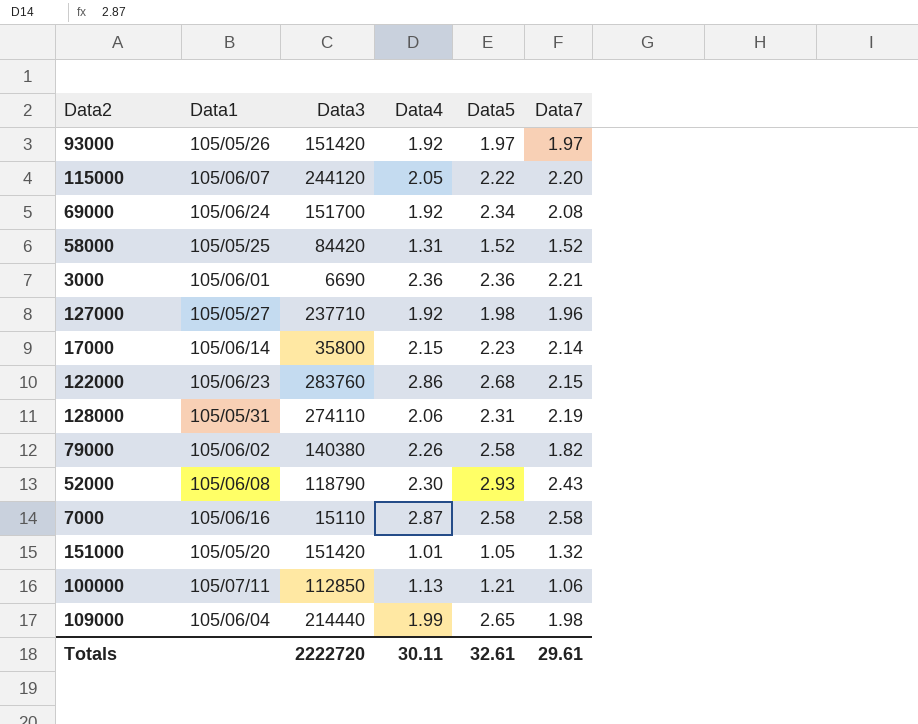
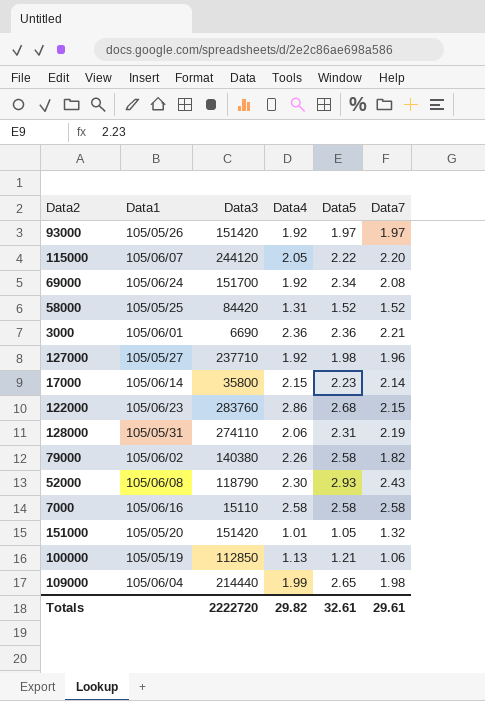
7000 | Data4: 2.87 -> 2.58
100000 | Data1: 105/07/11 -> 105/05/19
Totals | Data4: 30.11 -> 29.82

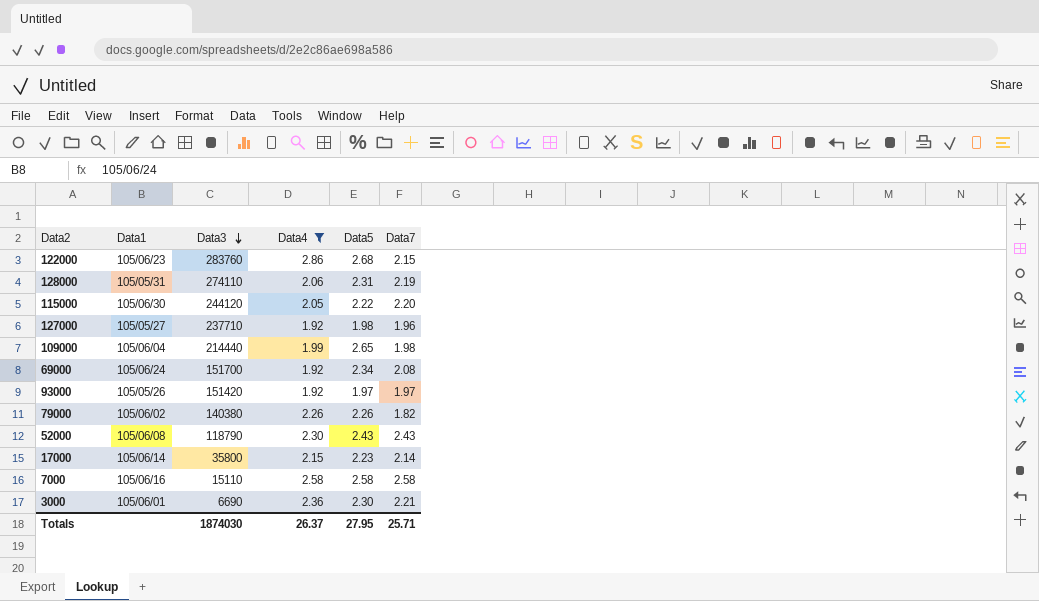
filter: none -> Data4 >= 1.92
row order: none -> Data3 descending
115000 | Data1: 105/06/07 -> 105/06/30
79000 | Data5: 2.58 -> 2.26
52000 | Data5: 2.93 -> 2.43
3000 | Data5: 2.36 -> 2.30
Totals | Data3: 2222720 -> 1874030
Totals | Data4: 29.82 -> 26.37
Totals | Data5: 32.61 -> 27.95
Totals | Data7: 29.61 -> 25.71

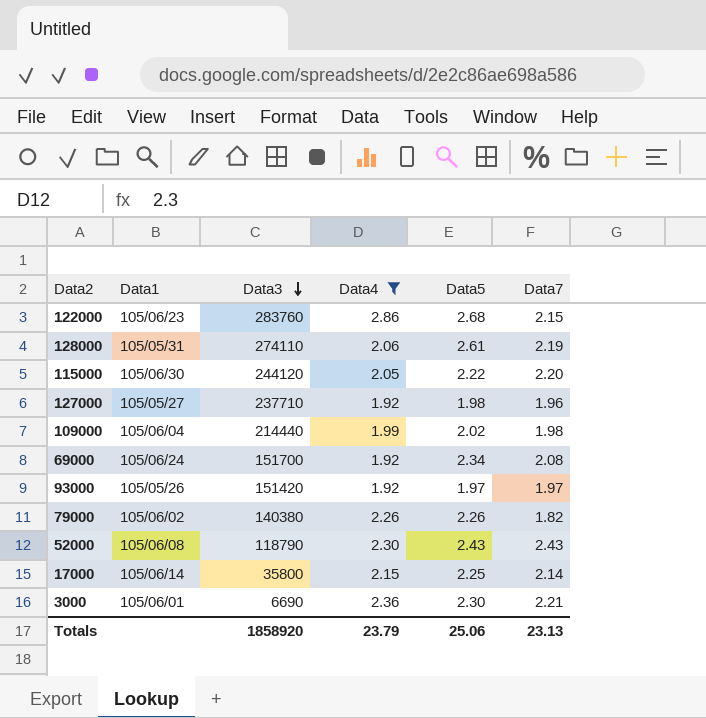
row 7000: 105/06/16 | 15110 | 2.58 | 2.58 | 2.58 -> none
128000 | Data5: 2.31 -> 2.61
109000 | Data5: 2.65 -> 2.02
17000 | Data5: 2.23 -> 2.25
Totals | Data3: 1874030 -> 1858920
Totals | Data4: 26.37 -> 23.79
Totals | Data5: 27.95 -> 25.06
Totals | Data7: 25.71 -> 23.13

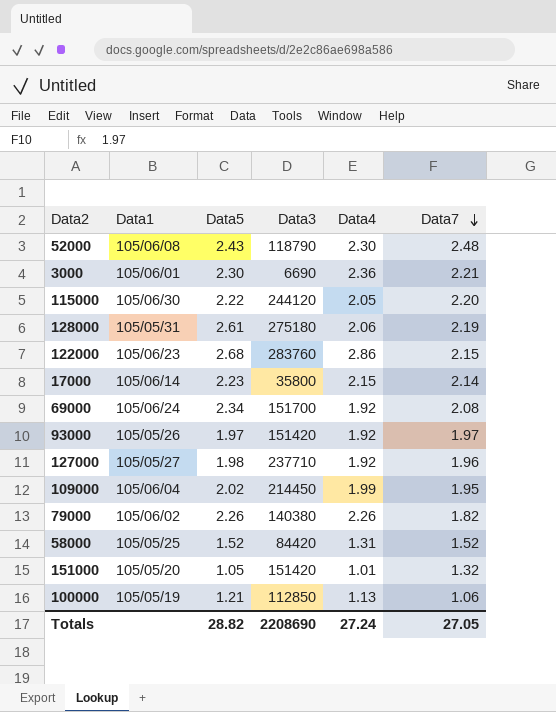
filter: Data4 >= 1.92 -> none
row order: Data3 descending -> Data7 descending
column Data5 | position: 5 -> 3
52000 | Data7: 2.43 -> 2.48
128000 | Data3: 274110 -> 275180
17000 | Data5: 2.25 -> 2.23
109000 | Data3: 214440 -> 214450
109000 | Data7: 1.98 -> 1.95
Totals | Data5: 25.06 -> 28.82
Totals | Data3: 1858920 -> 2208690
Totals | Data4: 23.79 -> 27.24
Totals | Data7: 23.13 -> 27.05

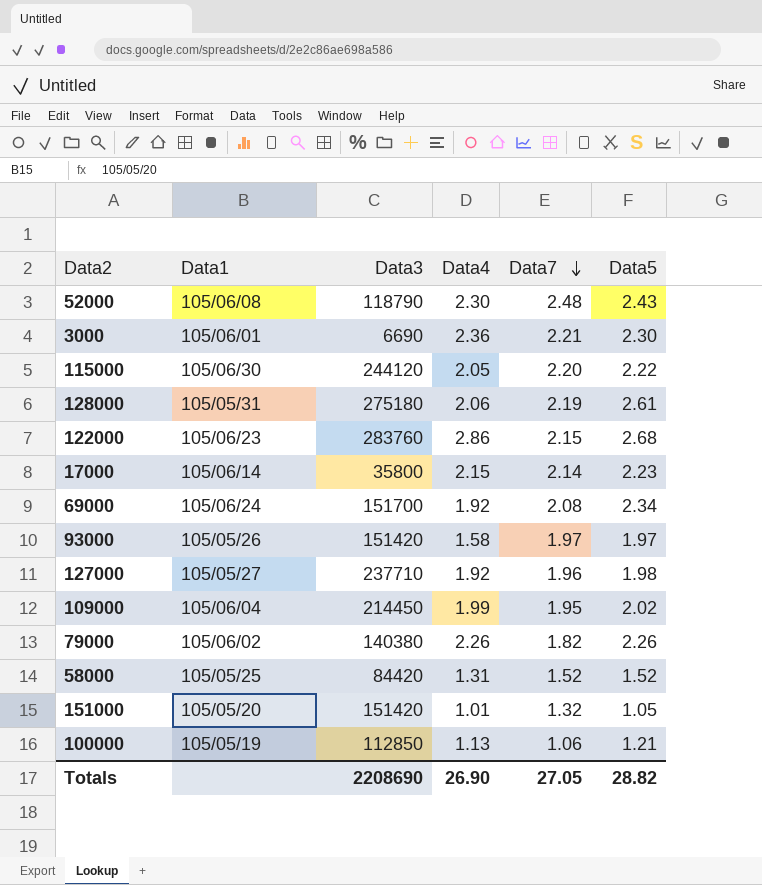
column Data5 | position: 3 -> 6
93000 | Data4: 1.92 -> 1.58
Totals | Data4: 27.24 -> 26.90

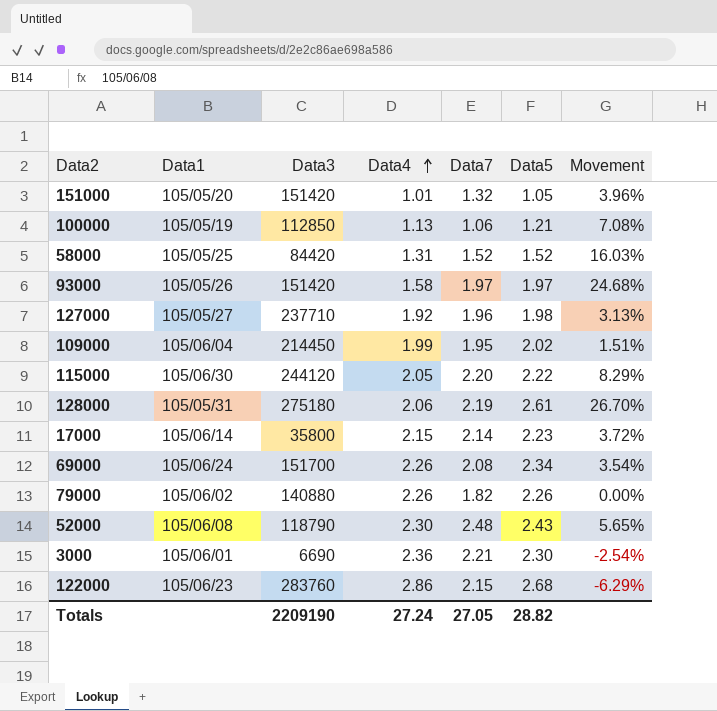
row order: Data7 descending -> Data4 ascending
column Movement | formula: none -> ([Data5] - [Data4]) / [Data4]
69000 | Data4: 1.92 -> 2.26
79000 | Data3: 140380 -> 140880
Totals | Data3: 2208690 -> 2209190
Totals | Data4: 26.90 -> 27.24

